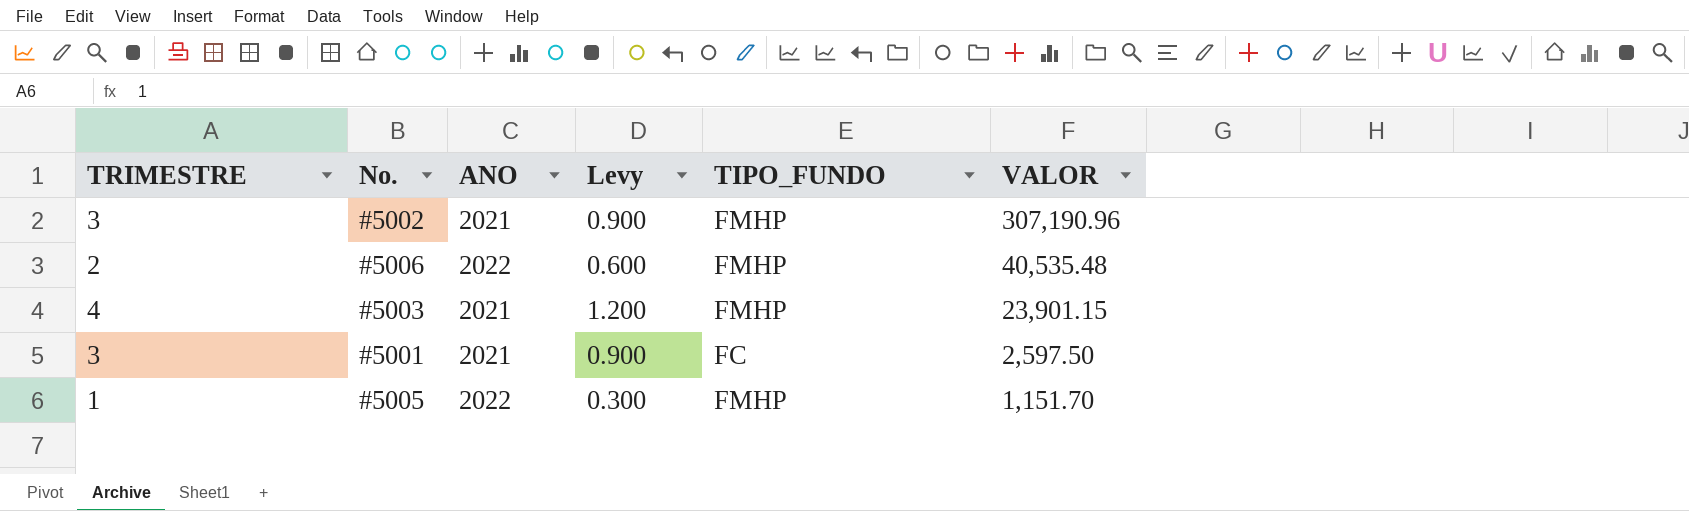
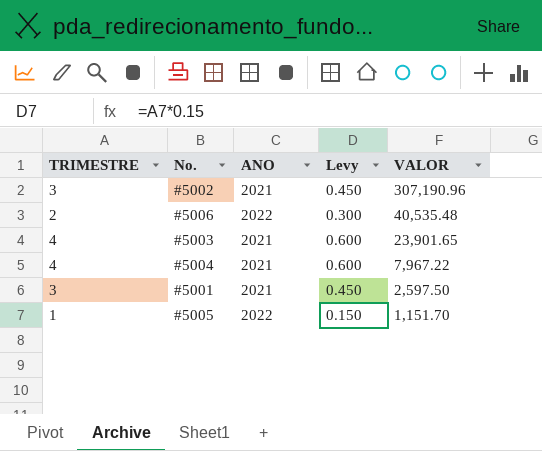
column TIPO_FUNDO | position: 5 -> none
column Levy | formula: [TRIMESTRE] * 0.3 -> [TRIMESTRE] * 0.15
#5003 | VALOR: 23,901.15 -> 23,901.65
row #5004: none -> 4 | 2021 | 0.600 | 7,967.22

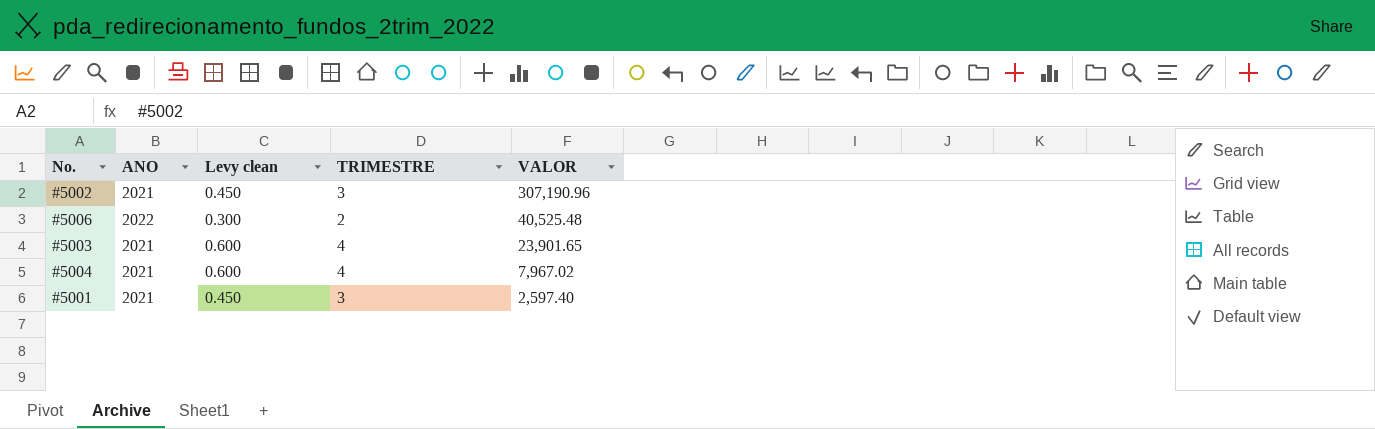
column name: Levy -> Levy clean
column TRIMESTRE | position: 1 -> 4
row #5005: 1 | 2022 | 0.150 | 1,151.70 -> none
#5006 | VALOR: 40,535.48 -> 40,525.48
#5004 | VALOR: 7,967.22 -> 7,967.02
#5001 | VALOR: 2,597.50 -> 2,597.40

